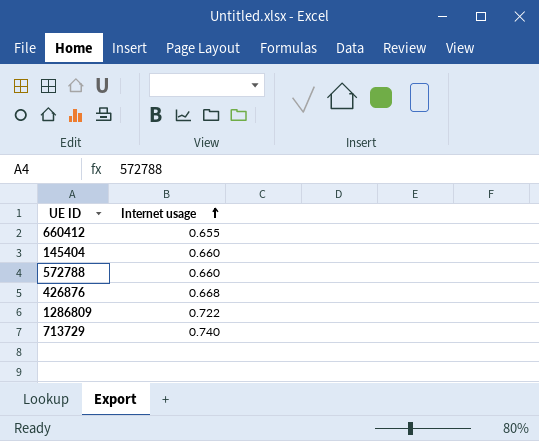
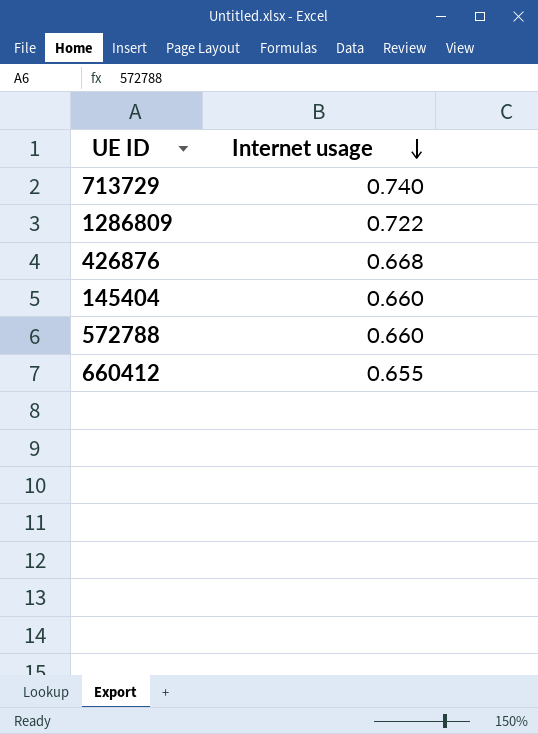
row order: Internet usage ascending -> Internet usage descending

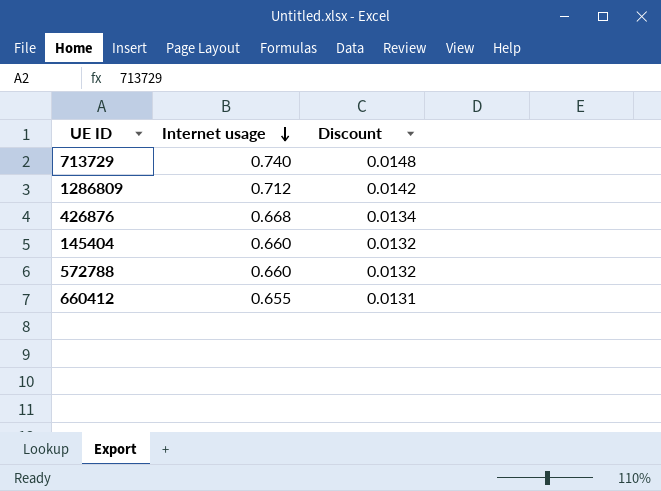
column Discount | formula: none -> [Internet usage] * 0.02
1286809 | Internet usage: 0.722 -> 0.712

